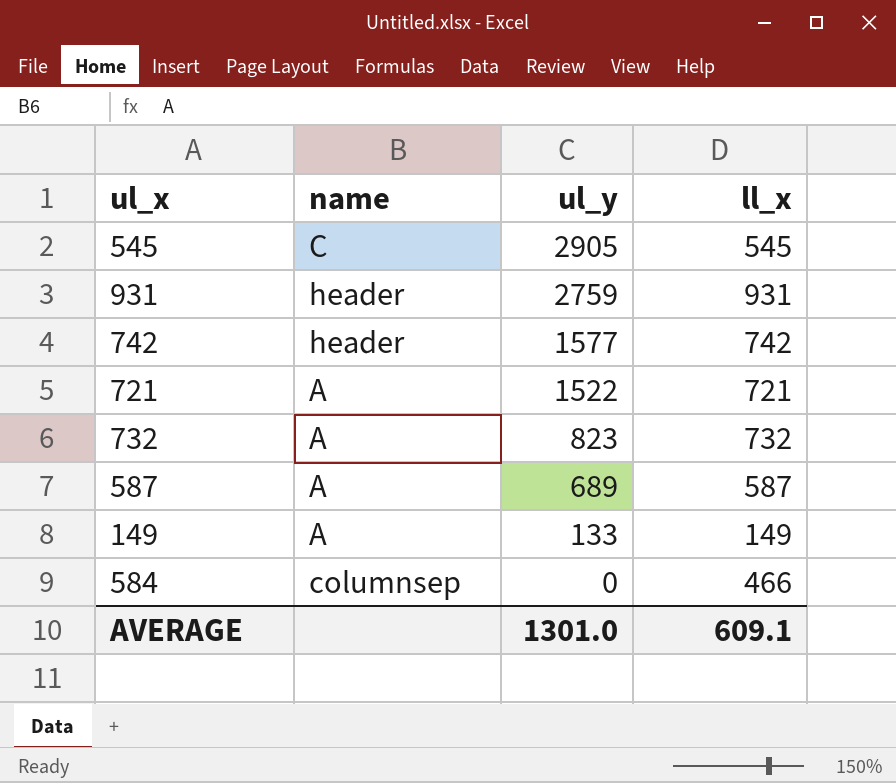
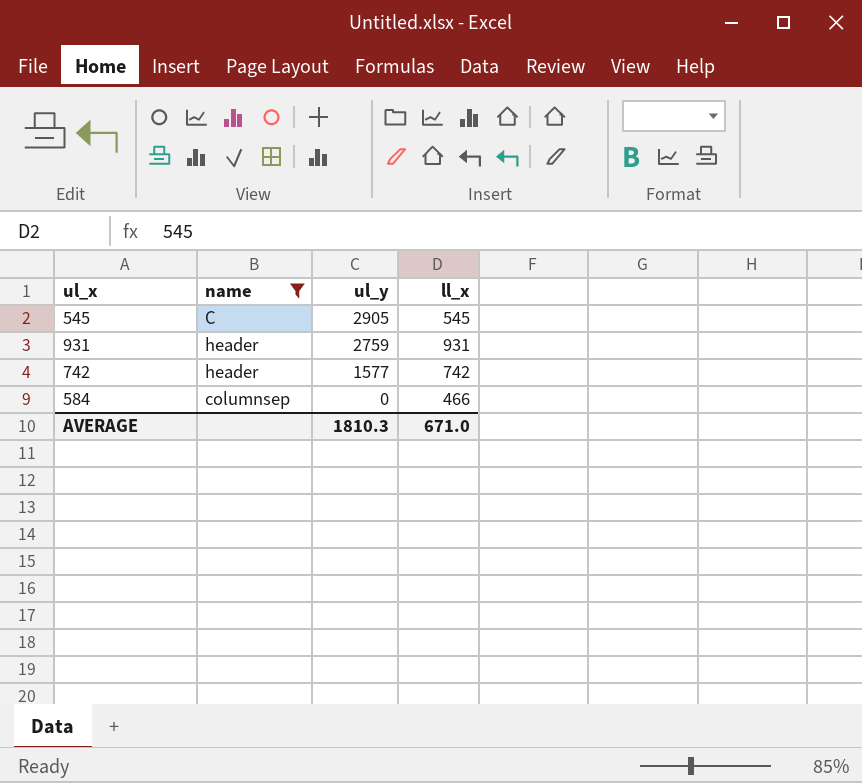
filter: none -> name != A
AVERAGE | ul_y: 1301.0 -> 1810.3
AVERAGE | ll_x: 609.1 -> 671.0

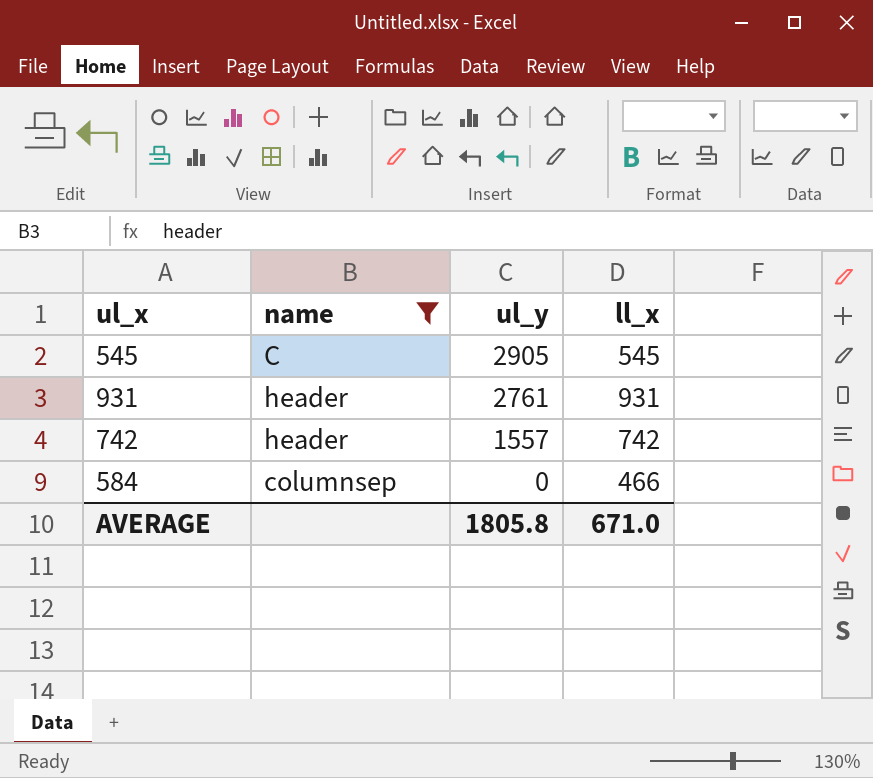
931 | ul_y: 2759 -> 2761
742 | ul_y: 1577 -> 1557
AVERAGE | ul_y: 1810.3 -> 1805.8

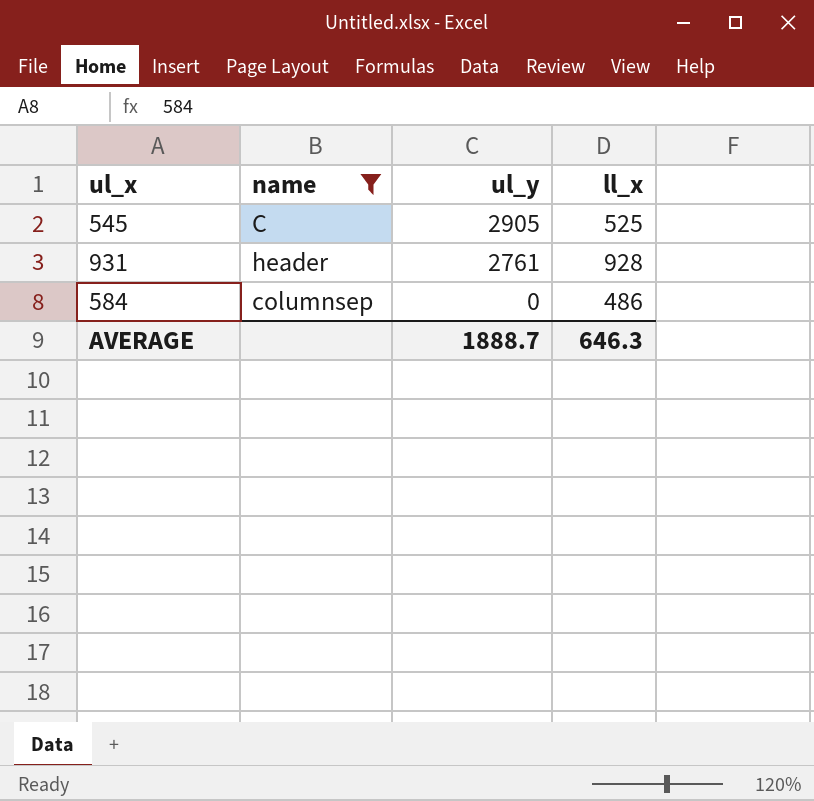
row 742: header | 1557 | 742 -> none
545 | ll_x: 545 -> 525
931 | ll_x: 931 -> 928
584 | ll_x: 466 -> 486
AVERAGE | ul_y: 1805.8 -> 1888.7
AVERAGE | ll_x: 671.0 -> 646.3

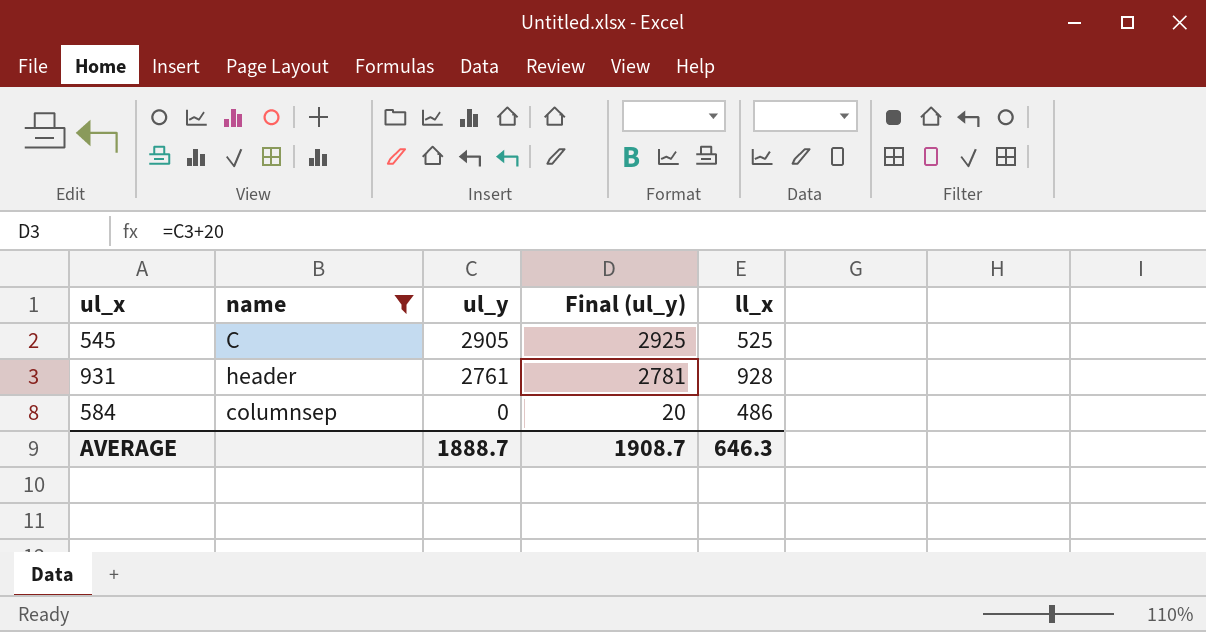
column Final (ul_y) | formula: none -> [ul_y] + 20

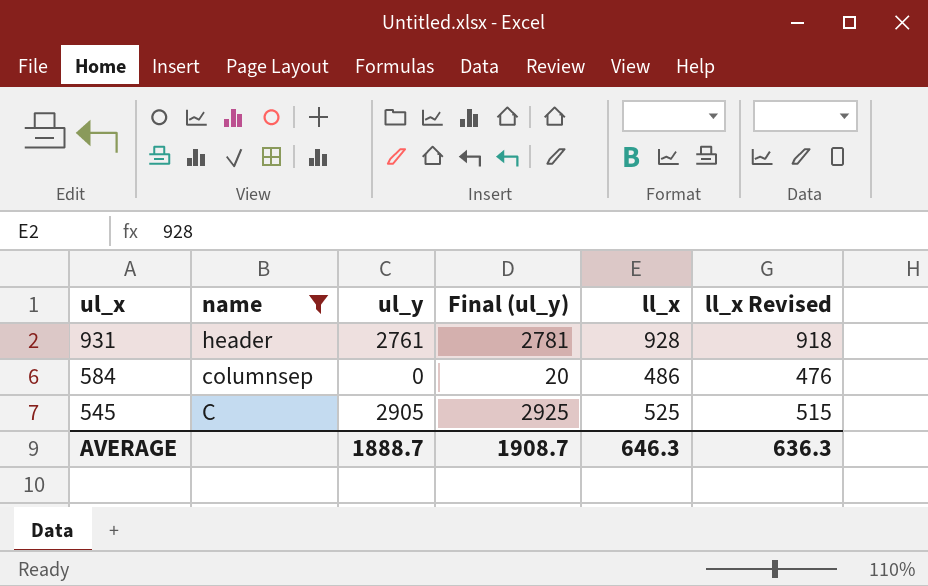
row order: ul_y descending -> ul_x descending
column ll_x Revised | formula: none -> [ll_x] - 10

